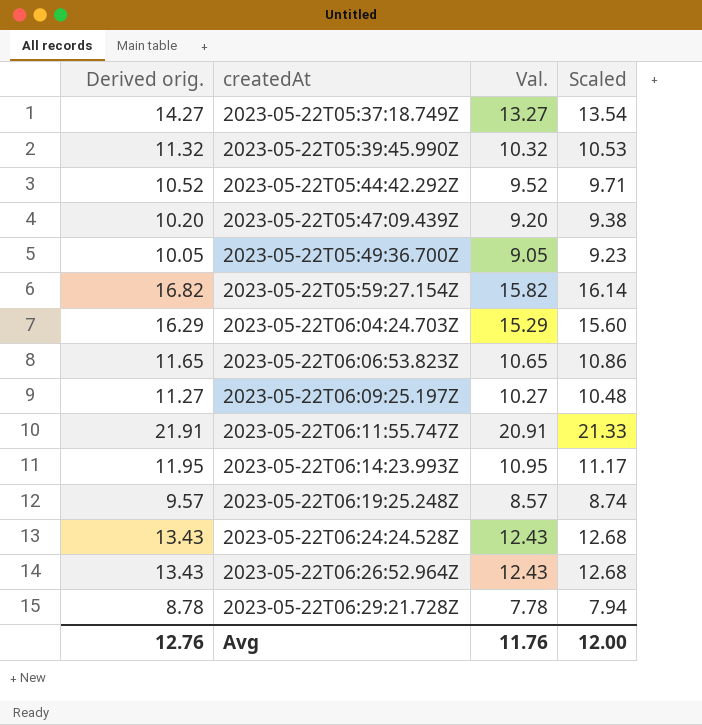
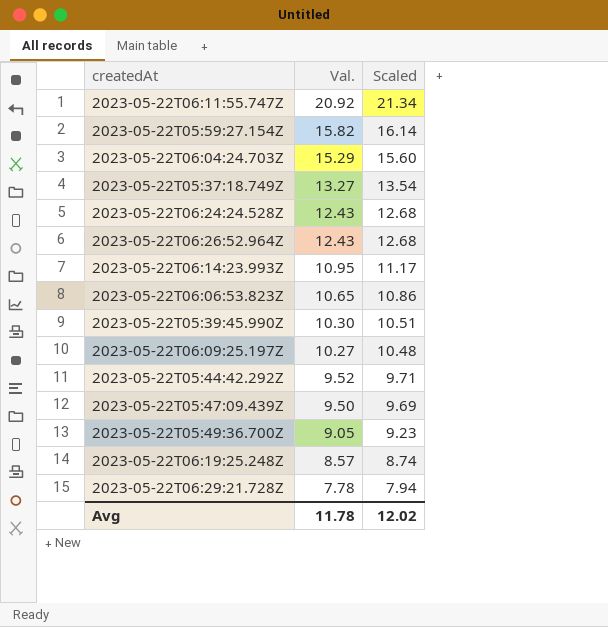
row order: createdAt ascending -> Val. descending
column Derived orig. | formula: [Val.] + 1 -> none
2023-05-22T06:11:55.747Z | Val.: 20.91 -> 20.92
2023-05-22T06:11:55.747Z | Scaled: 21.33 -> 21.34
2023-05-22T05:39:45.990Z | Val.: 10.32 -> 10.30
2023-05-22T05:39:45.990Z | Scaled: 10.53 -> 10.51
2023-05-22T05:47:09.439Z | Val.: 9.20 -> 9.50
2023-05-22T05:47:09.439Z | Scaled: 9.38 -> 9.69
Avg | Val.: 11.76 -> 11.78
Avg | Scaled: 12.00 -> 12.02

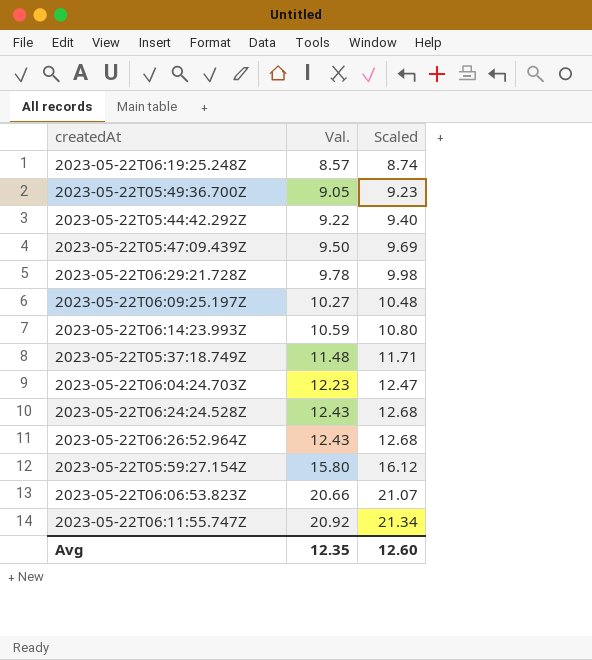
row order: Val. descending -> Val. ascending
row 2023-05-22T05:39:45.990Z: 10.30 | 10.51 -> none
2023-05-22T05:44:42.292Z | Val.: 9.52 -> 9.22
2023-05-22T05:44:42.292Z | Scaled: 9.71 -> 9.40
2023-05-22T06:29:21.728Z | Val.: 7.78 -> 9.78
2023-05-22T06:29:21.728Z | Scaled: 7.94 -> 9.98
2023-05-22T06:14:23.993Z | Val.: 10.95 -> 10.59
2023-05-22T06:14:23.993Z | Scaled: 11.17 -> 10.80
2023-05-22T05:37:18.749Z | Val.: 13.27 -> 11.48
2023-05-22T05:37:18.749Z | Scaled: 13.54 -> 11.71
2023-05-22T06:04:24.703Z | Val.: 15.29 -> 12.23
2023-05-22T06:04:24.703Z | Scaled: 15.60 -> 12.47
2023-05-22T05:59:27.154Z | Val.: 15.82 -> 15.80
2023-05-22T05:59:27.154Z | Scaled: 16.14 -> 16.12
2023-05-22T06:06:53.823Z | Val.: 10.65 -> 20.66
2023-05-22T06:06:53.823Z | Scaled: 10.86 -> 21.07
Avg | Val.: 11.78 -> 12.35
Avg | Scaled: 12.02 -> 12.60

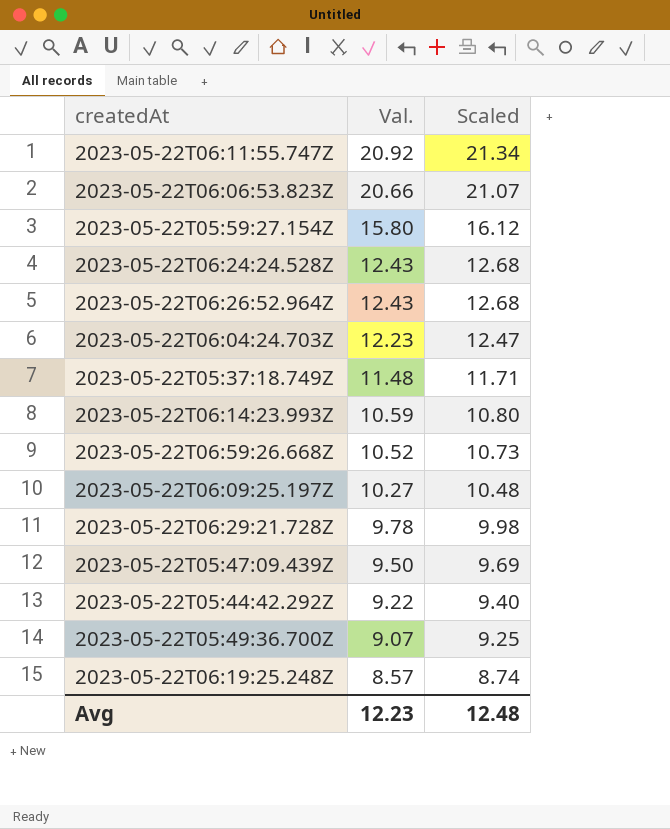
row order: Val. ascending -> Val. descending
row 2023-05-22T06:59:26.668Z: none -> 10.52 | 10.73
2023-05-22T05:49:36.700Z | Val.: 9.05 -> 9.07
2023-05-22T05:49:36.700Z | Scaled: 9.23 -> 9.25
Avg | Val.: 12.35 -> 12.23
Avg | Scaled: 12.60 -> 12.48

